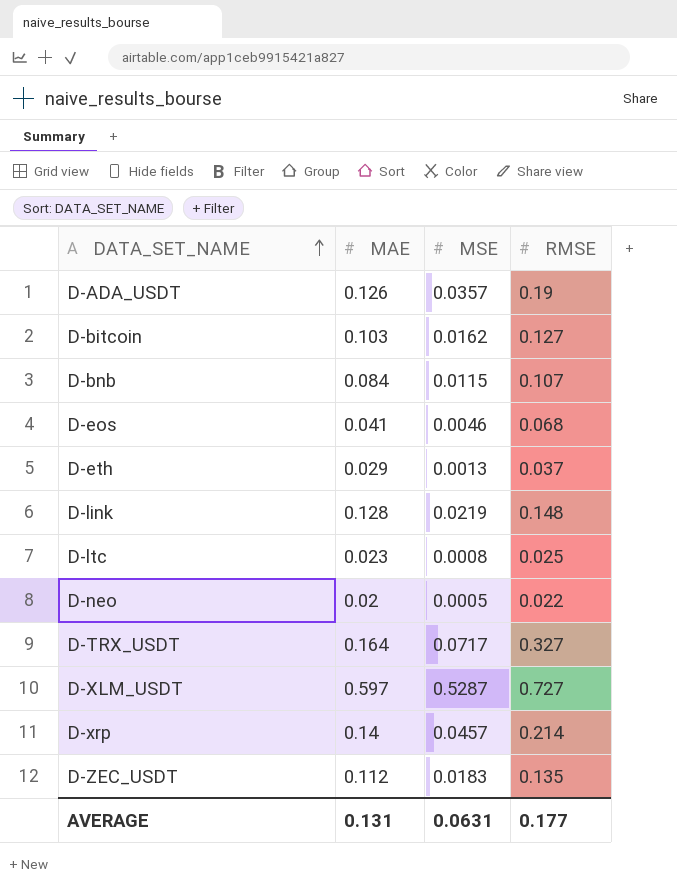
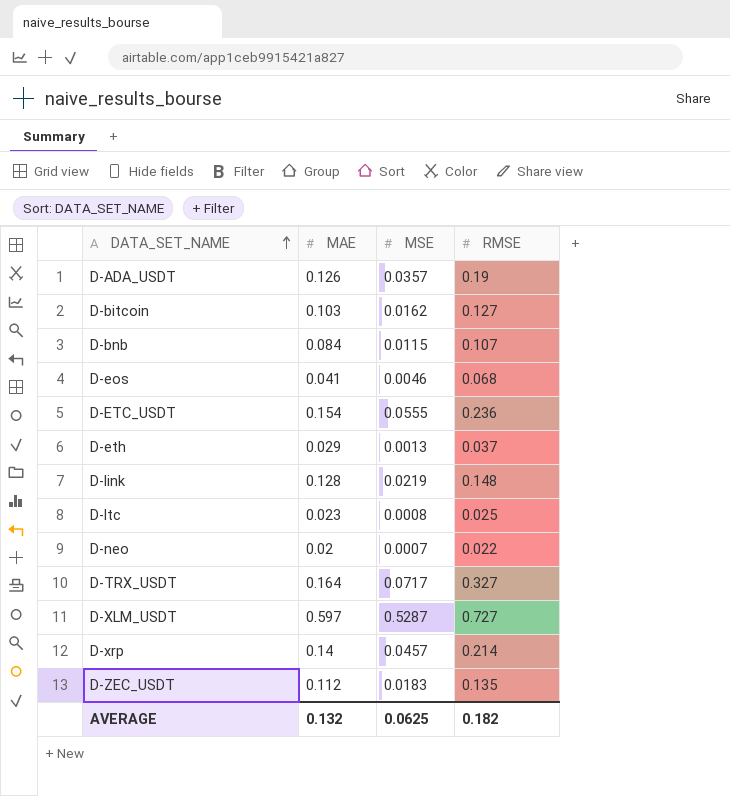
row D-ETC_USDT: none -> 0.154 | 0.0555 | 0.236
D-neo | MSE: 0.0005 -> 0.0007
AVERAGE | MAE: 0.131 -> 0.132
AVERAGE | MSE: 0.0631 -> 0.0625
AVERAGE | RMSE: 0.177 -> 0.182

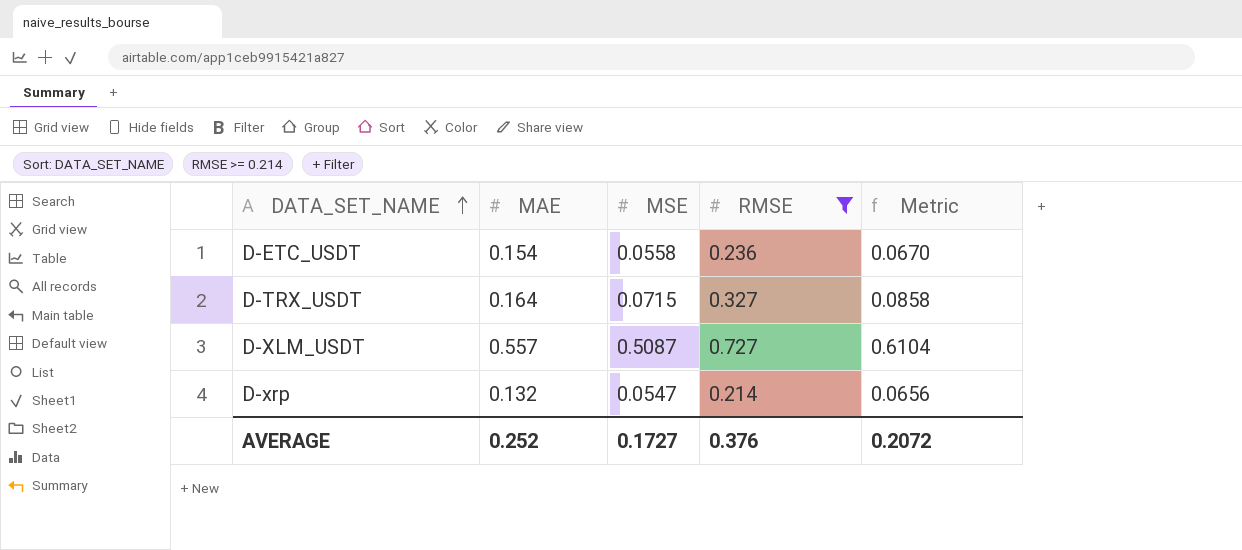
filter: none -> RMSE >= 0.214
column Metric | formula: none -> [MSE] * 1.2
D-ETC_USDT | MSE: 0.0555 -> 0.0558
D-TRX_USDT | MSE: 0.0717 -> 0.0715
D-XLM_USDT | MAE: 0.597 -> 0.557
D-XLM_USDT | MSE: 0.5287 -> 0.5087
D-xrp | MAE: 0.14 -> 0.132
D-xrp | MSE: 0.0457 -> 0.0547
AVERAGE | MAE: 0.132 -> 0.252
AVERAGE | MSE: 0.0625 -> 0.1727
AVERAGE | RMSE: 0.182 -> 0.376

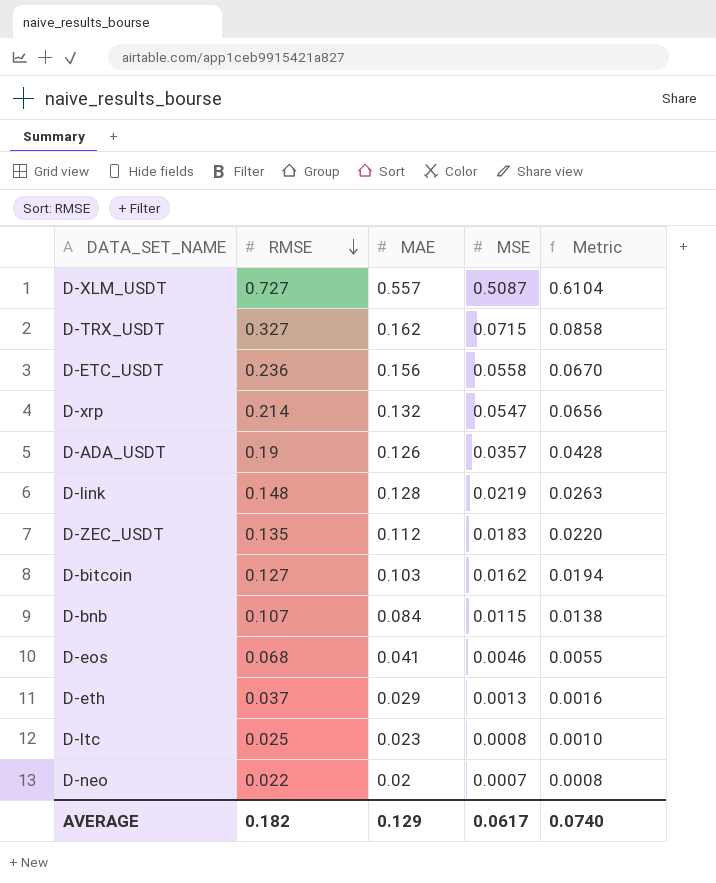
filter: RMSE >= 0.214 -> none
row order: DATA_SET_NAME ascending -> RMSE descending
column RMSE | position: 4 -> 2
D-TRX_USDT | MAE: 0.164 -> 0.162
D-ETC_USDT | MAE: 0.154 -> 0.156
AVERAGE | RMSE: 0.376 -> 0.182
AVERAGE | MAE: 0.252 -> 0.129
AVERAGE | MSE: 0.1727 -> 0.0617
AVERAGE | Metric: 0.2072 -> 0.0740

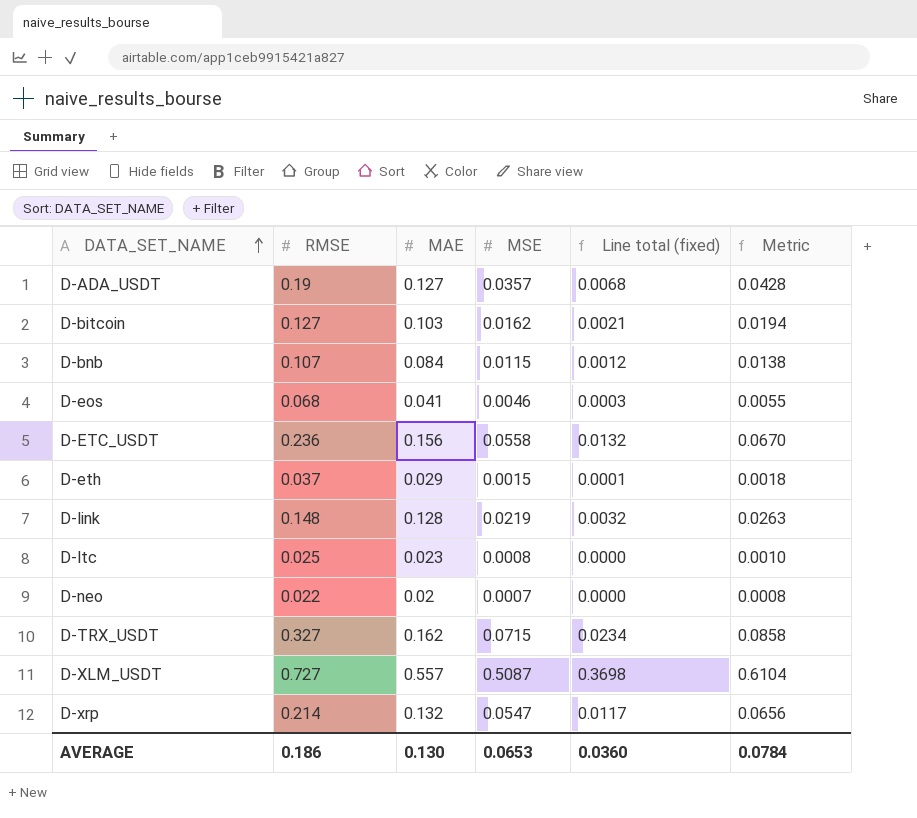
row order: RMSE descending -> DATA_SET_NAME ascending
column Line total (fixed) | formula: none -> [RMSE] * [MSE]
row D-ZEC_USDT: 0.135 | 0.112 | 0.0183 | 0.0220 -> none
D-ADA_USDT | MAE: 0.126 -> 0.127
D-eth | MSE: 0.0013 -> 0.0015
D-eth | Metric: 0.0016 -> 0.0018
AVERAGE | RMSE: 0.182 -> 0.186
AVERAGE | MAE: 0.129 -> 0.130
AVERAGE | MSE: 0.0617 -> 0.0653
AVERAGE | Metric: 0.0740 -> 0.0784

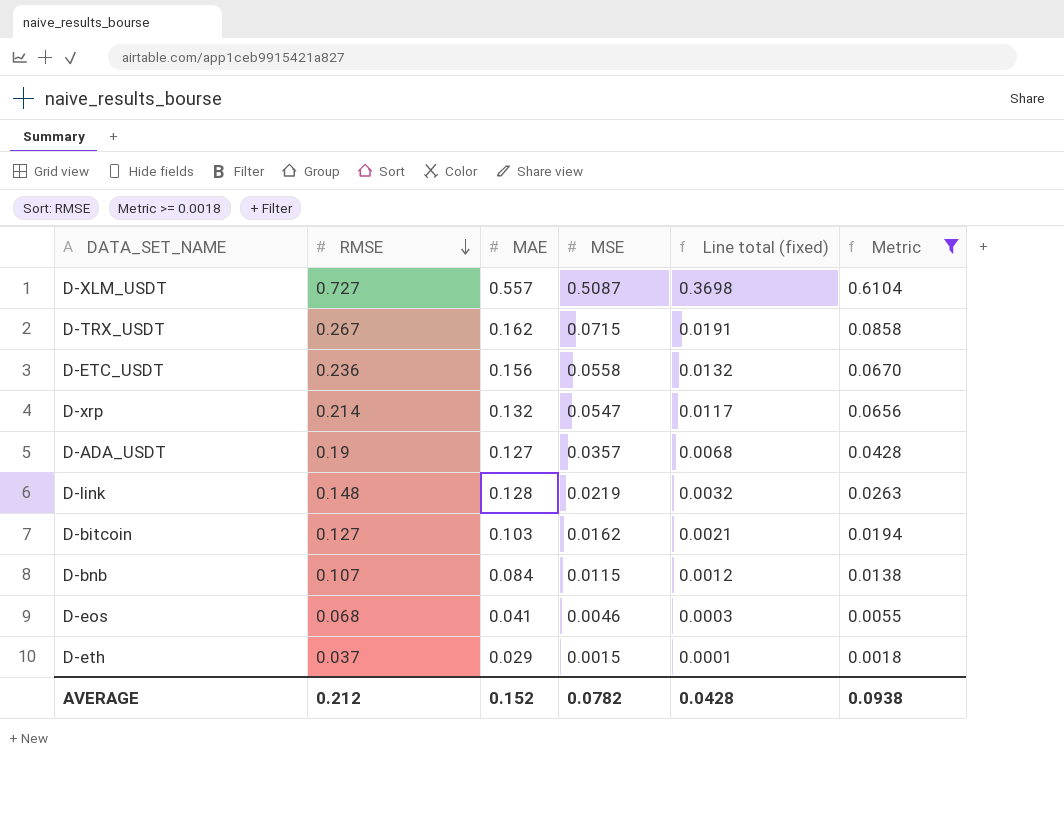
filter: none -> Metric >= 0.0018
row order: DATA_SET_NAME ascending -> RMSE descending
D-TRX_USDT | RMSE: 0.327 -> 0.267
D-TRX_USDT | Line total (fixed): 0.0234 -> 0.0191
AVERAGE | RMSE: 0.186 -> 0.212
AVERAGE | MAE: 0.130 -> 0.152
AVERAGE | MSE: 0.0653 -> 0.0782
AVERAGE | Line total (fixed): 0.0360 -> 0.0428
AVERAGE | Metric: 0.0784 -> 0.0938

